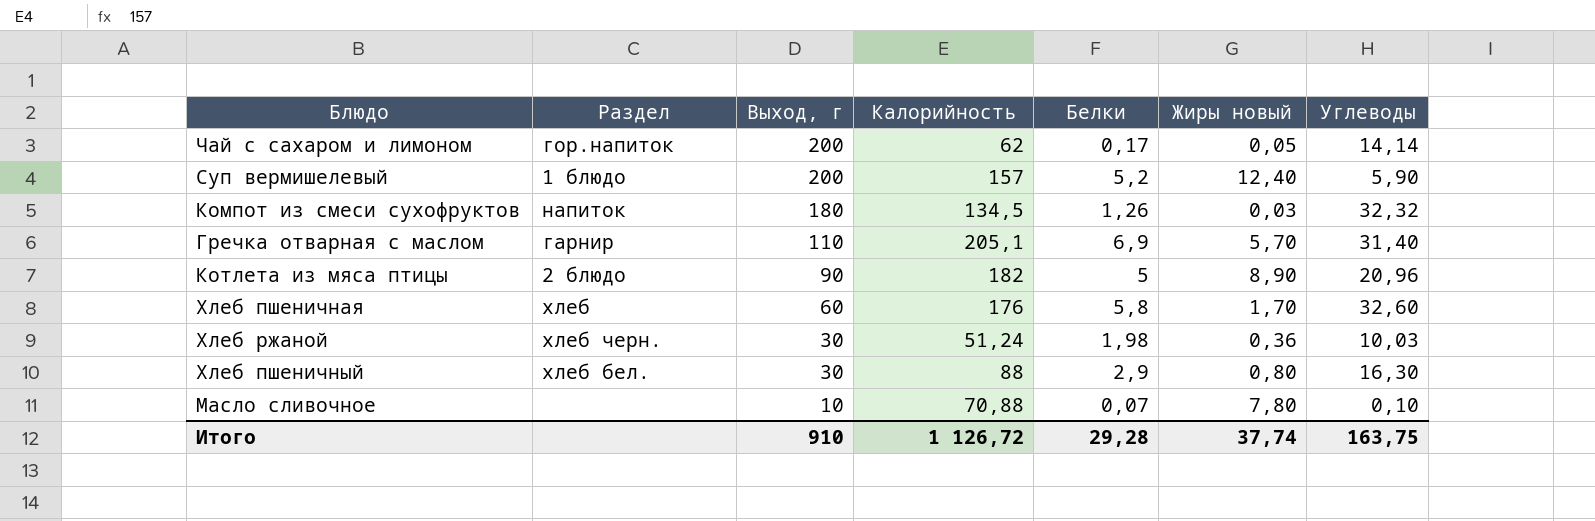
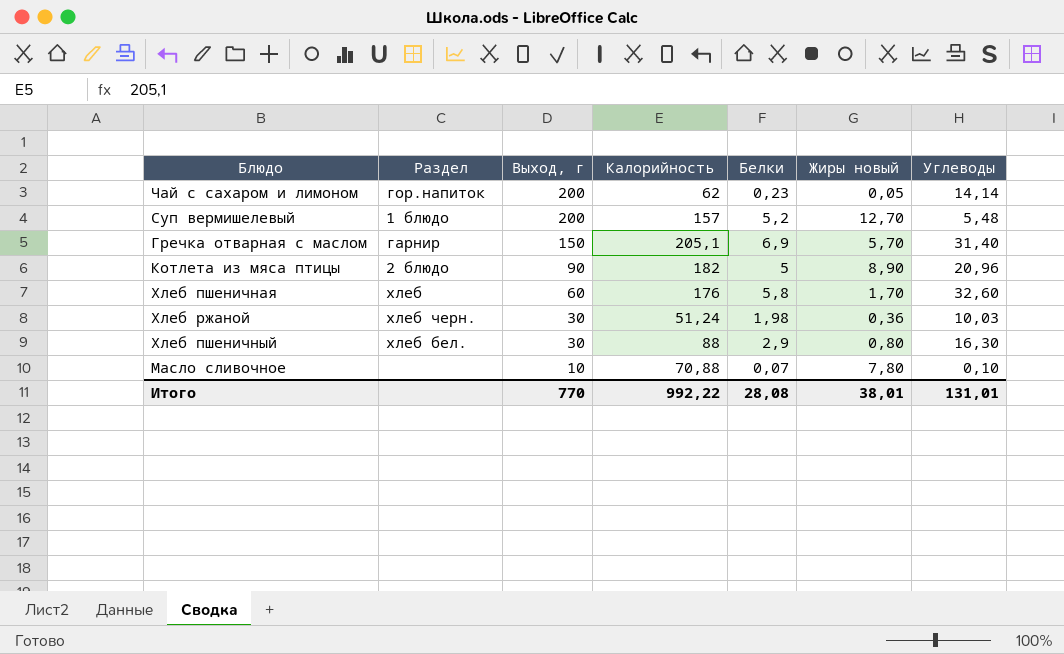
row Компот из смеси сухофруктов: напиток | 180 | 134,5 | 1,26 | 0,03 | 32,32 -> none
Чай с сахаром и лимоном | Белки: 0,17 -> 0,23
Суп вермишелевый | Жиры новый: 12,40 -> 12,70
Суп вермишелевый | Углеводы: 5,90 -> 5,48
Гречка отварная с маслом | Выход, г: 110 -> 150
Итого | Выход, г: 910 -> 770
Итого | Калорийность: 1 126,72 -> 992,22
Итого | Белки: 29,28 -> 28,08
Итого | Жиры новый: 37,74 -> 38,01
Итого | Углеводы: 163,75 -> 131,01

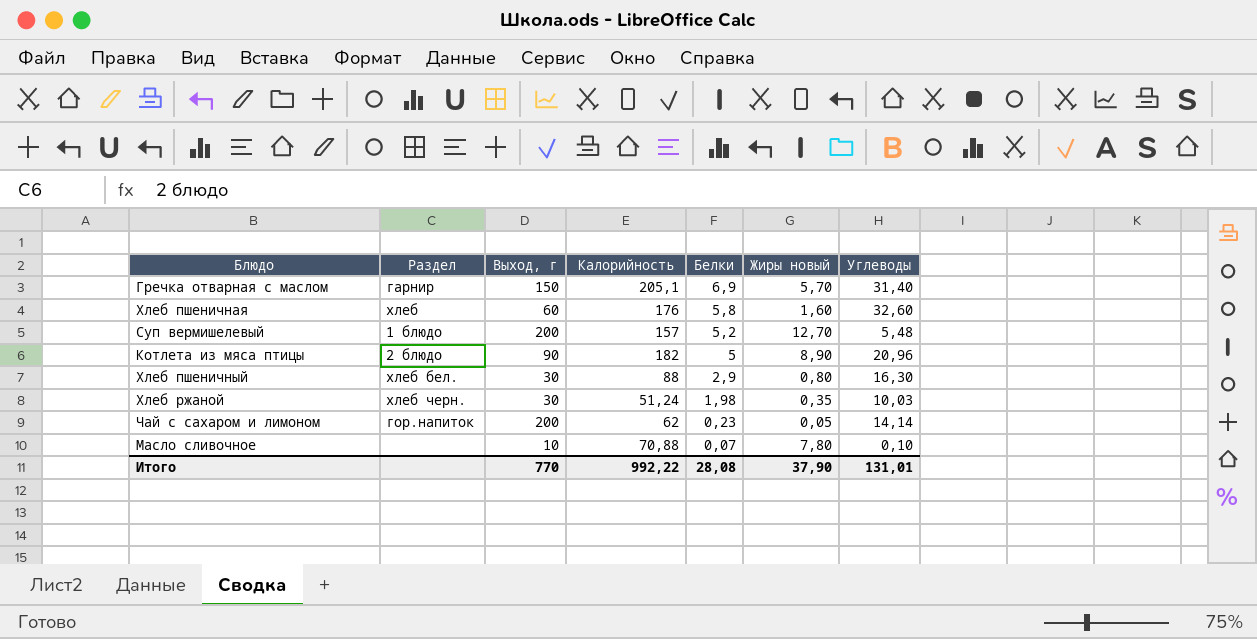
row order: Выход, г descending -> Белки descending
Хлеб пшеничная | Жиры новый: 1,70 -> 1,60
Хлеб ржаной | Жиры новый: 0,36 -> 0,35
Итого | Жиры новый: 38,01 -> 37,90

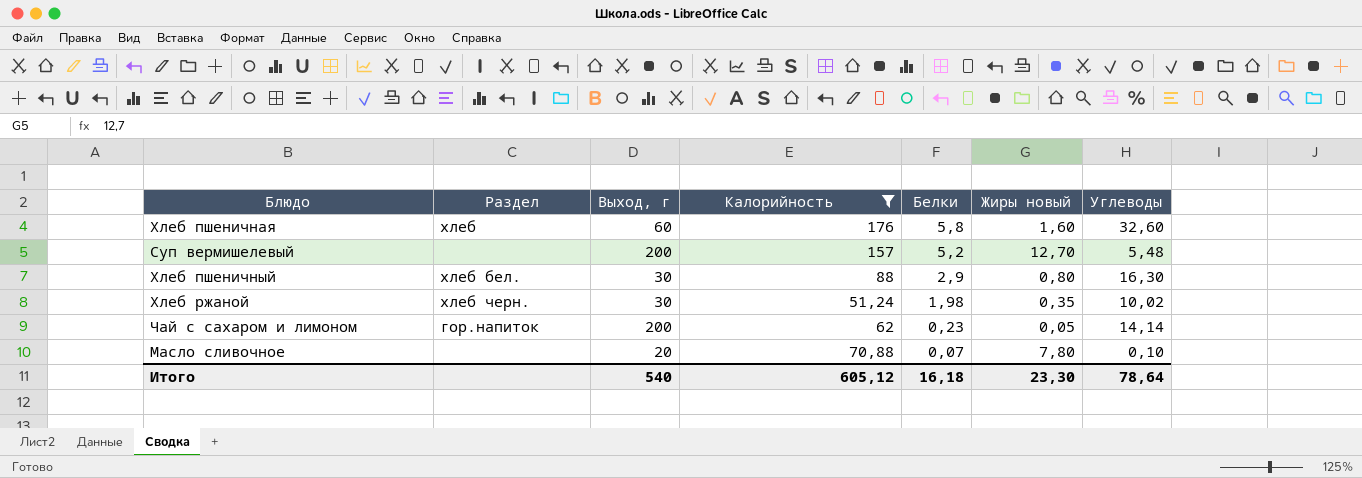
filter: none -> Калорийность <= 176
Суп вермишелевый | Раздел: 1 блюдо -> none
Хлеб ржаной | Углеводы: 10,03 -> 10,02
Масло сливочное | Выход, г: 10 -> 20
Итого | Выход, г: 770 -> 540
Итого | Калорийность: 992,22 -> 605,12
Итого | Белки: 28,08 -> 16,18
Итого | Жиры новый: 37,90 -> 23,30
Итого | Углеводы: 131,01 -> 78,64

